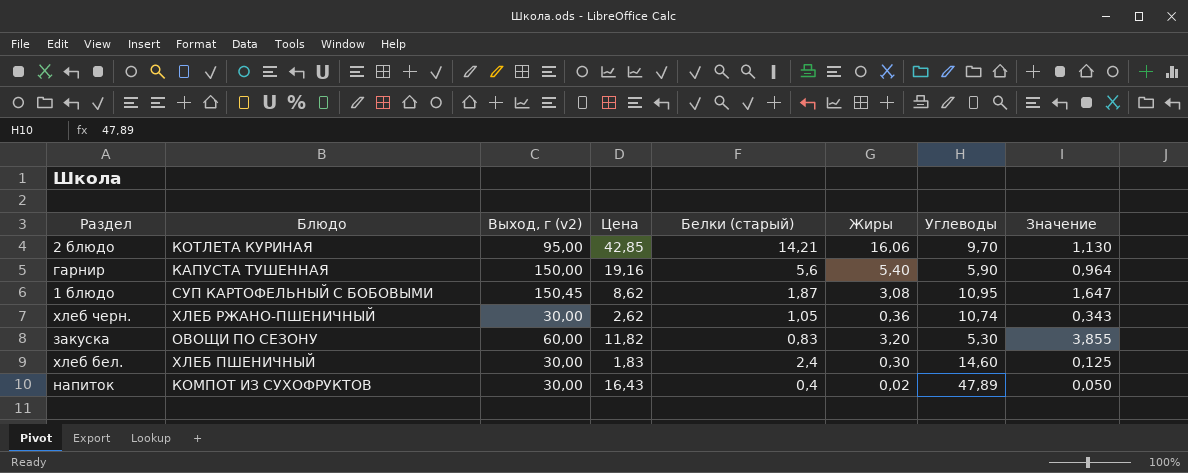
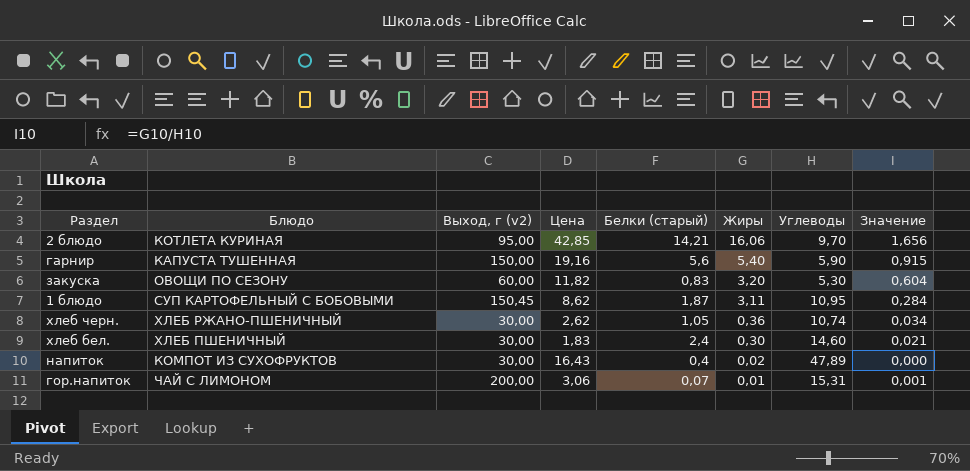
row order: none -> Жиры descending
column Значение | formula: [Жиры] / [Белки (старый)] -> [Жиры] / [Углеводы]
1 блюдо | Жиры: 3,08 -> 3,11
row гор.напиток: none -> ЧАЙ С ЛИМОНОМ | 200,00 | 3,06 | 0,07 | 0,01 | 15,31 | 0,001

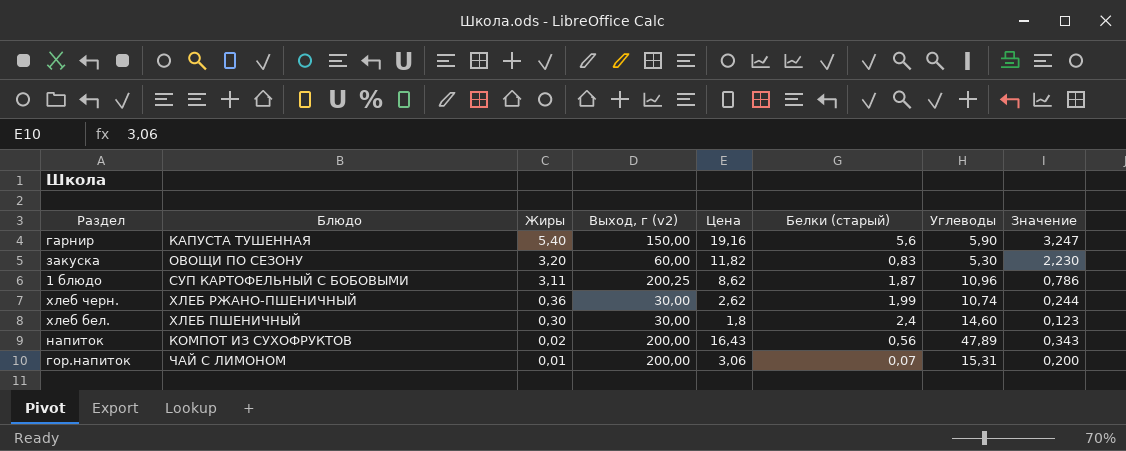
column Жиры | position: 6 -> 3
column Значение | formula: [Жиры] / [Углеводы] -> [Цена] / [Углеводы]
row 2 блюдо: КОТЛЕТА КУРИНАЯ | 95,00 | 42,85 | 14,21 | 16,06 | 9,70 | 1,656 -> none
1 блюдо | Выход, г (v2): 150,45 -> 200,25
1 блюдо | Углеводы: 10,95 -> 10,96
хлеб черн. | Белки (старый): 1,05 -> 1,99
хлеб бел. | Цена: 1,83 -> 1,8
напиток | Выход, г (v2): 30,00 -> 200,00
напиток | Белки (старый): 0,4 -> 0,56

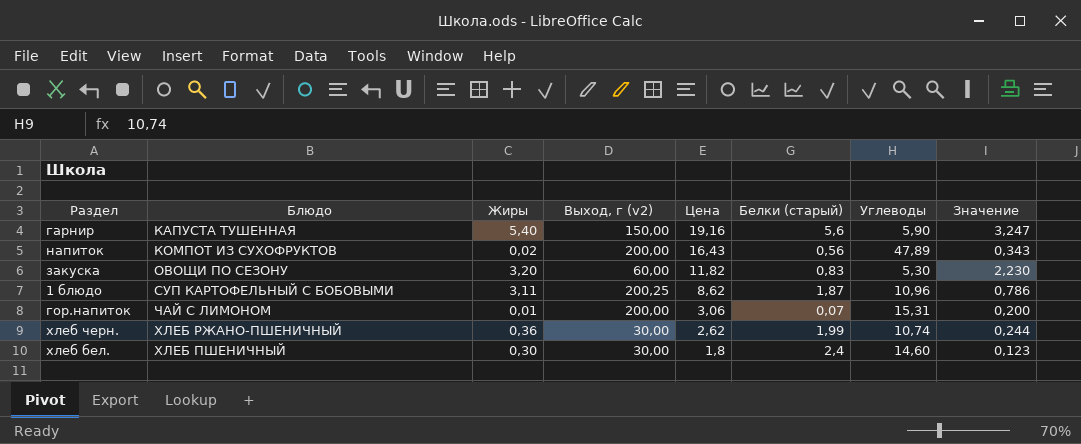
row order: Жиры descending -> Цена descending

